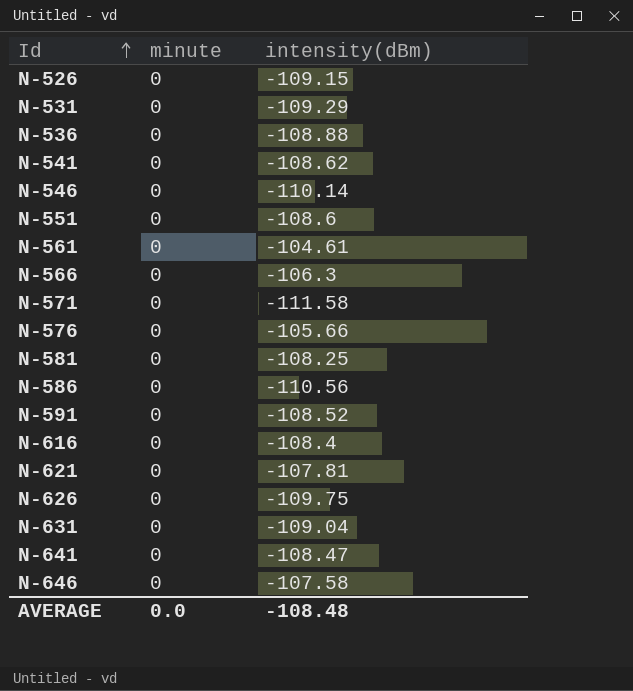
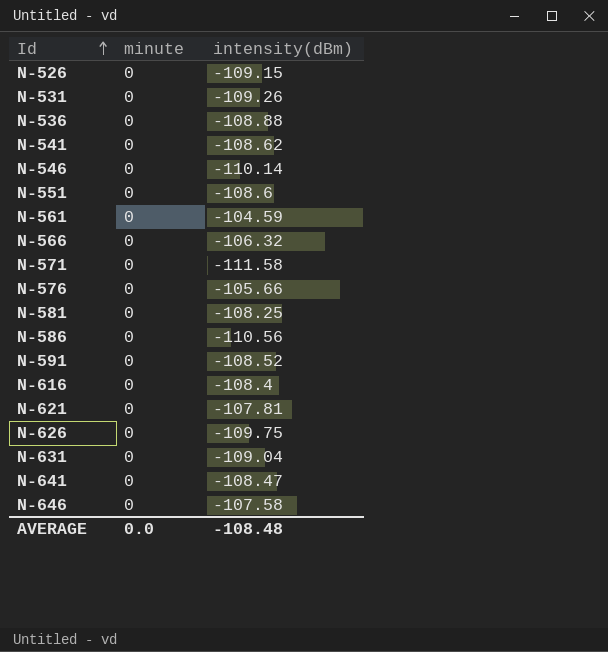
N-531 | intensity(dBm): -109.29 -> -109.26
N-561 | intensity(dBm): -104.61 -> -104.59
N-566 | intensity(dBm): -106.3 -> -106.32

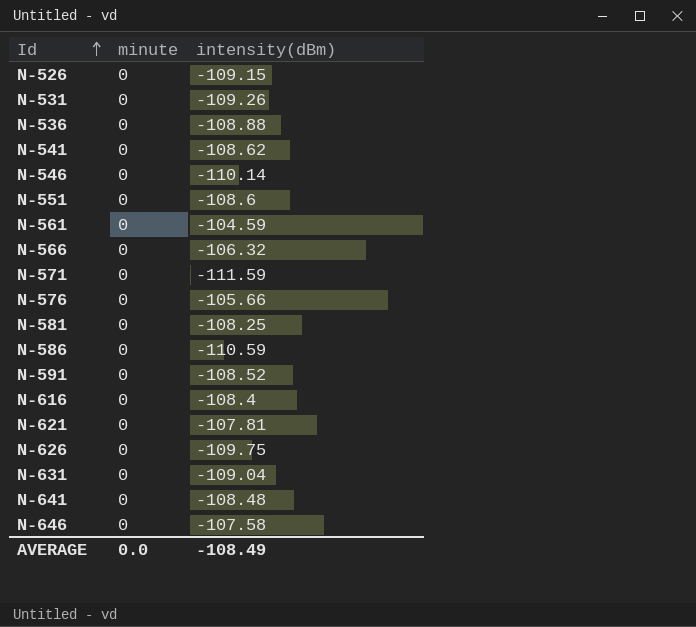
N-571 | intensity(dBm): -111.58 -> -111.59
N-586 | intensity(dBm): -110.56 -> -110.59
N-641 | intensity(dBm): -108.47 -> -108.48
AVERAGE | intensity(dBm): -108.48 -> -108.49

